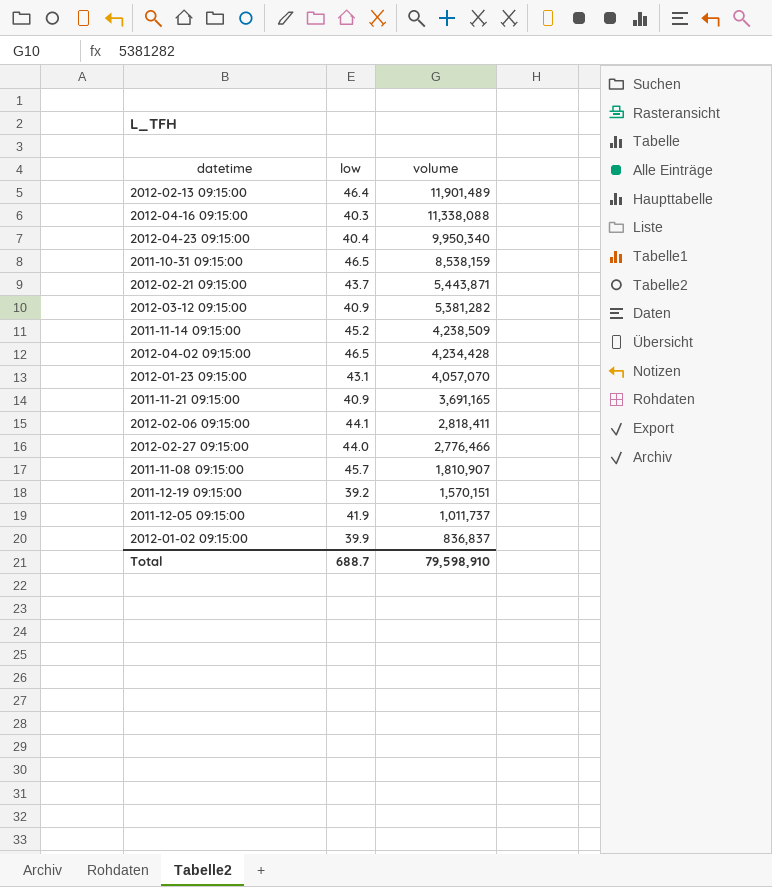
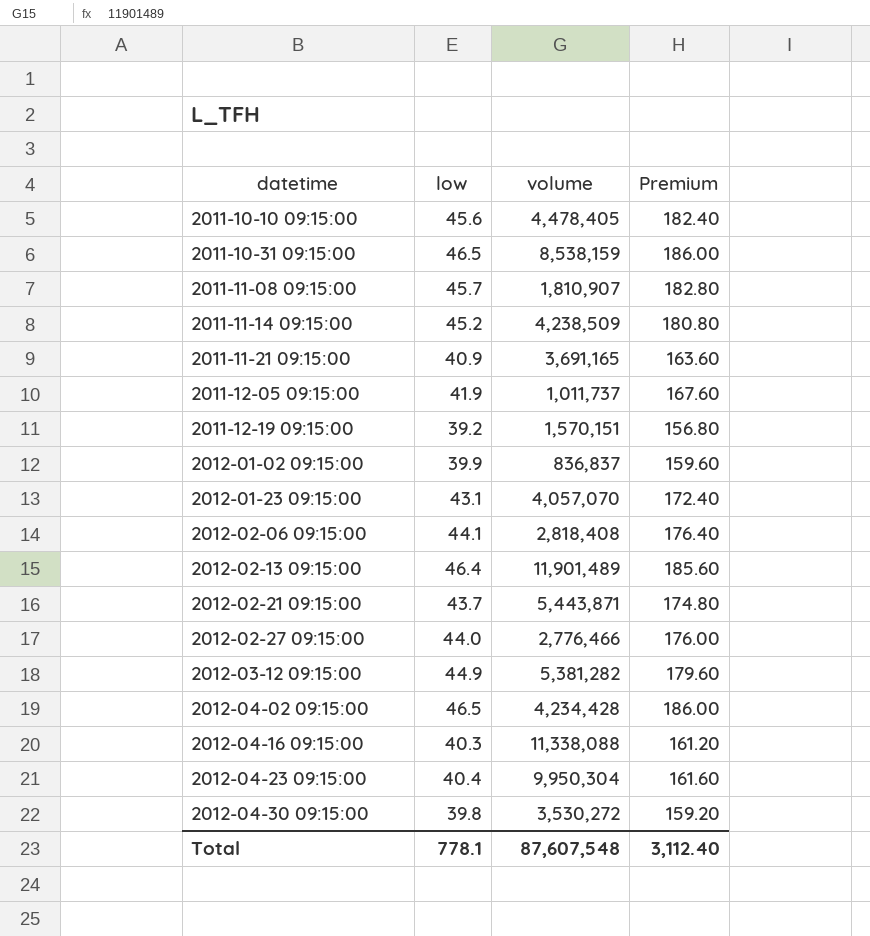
row order: volume descending -> datetime ascending
column Premium | formula: none -> [low] * 4
row 2011-10-10 09:15:00: none -> 45.6 | 4,478,405 | 182.40
2012-02-06 09:15:00 | volume: 2,818,411 -> 2,818,408
2012-03-12 09:15:00 | low: 40.9 -> 44.9
2012-04-23 09:15:00 | volume: 9,950,340 -> 9,950,304
row 2012-04-30 09:15:00: none -> 39.8 | 3,530,272 | 159.20
Total | low: 688.7 -> 778.1
Total | volume: 79,598,910 -> 87,607,548

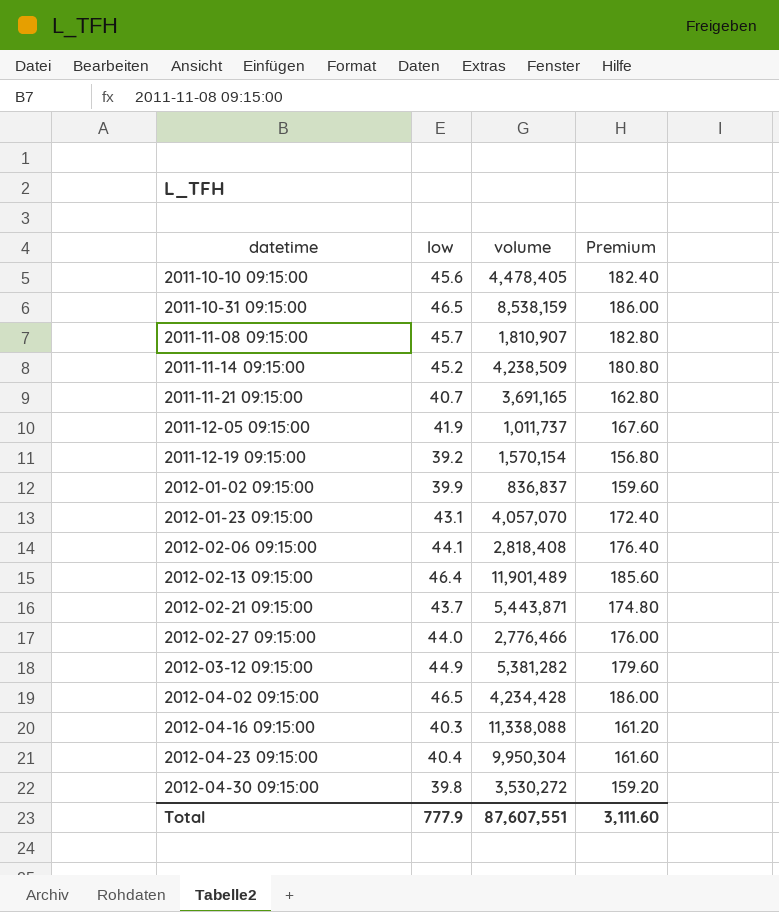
2011-11-21 09:15:00 | low: 40.9 -> 40.7
2011-11-21 09:15:00 | Premium: 163.60 -> 162.80
2011-12-19 09:15:00 | volume: 1,570,151 -> 1,570,154
Total | low: 778.1 -> 777.9
Total | volume: 87,607,548 -> 87,607,551
Total | Premium: 3,112.40 -> 3,111.60

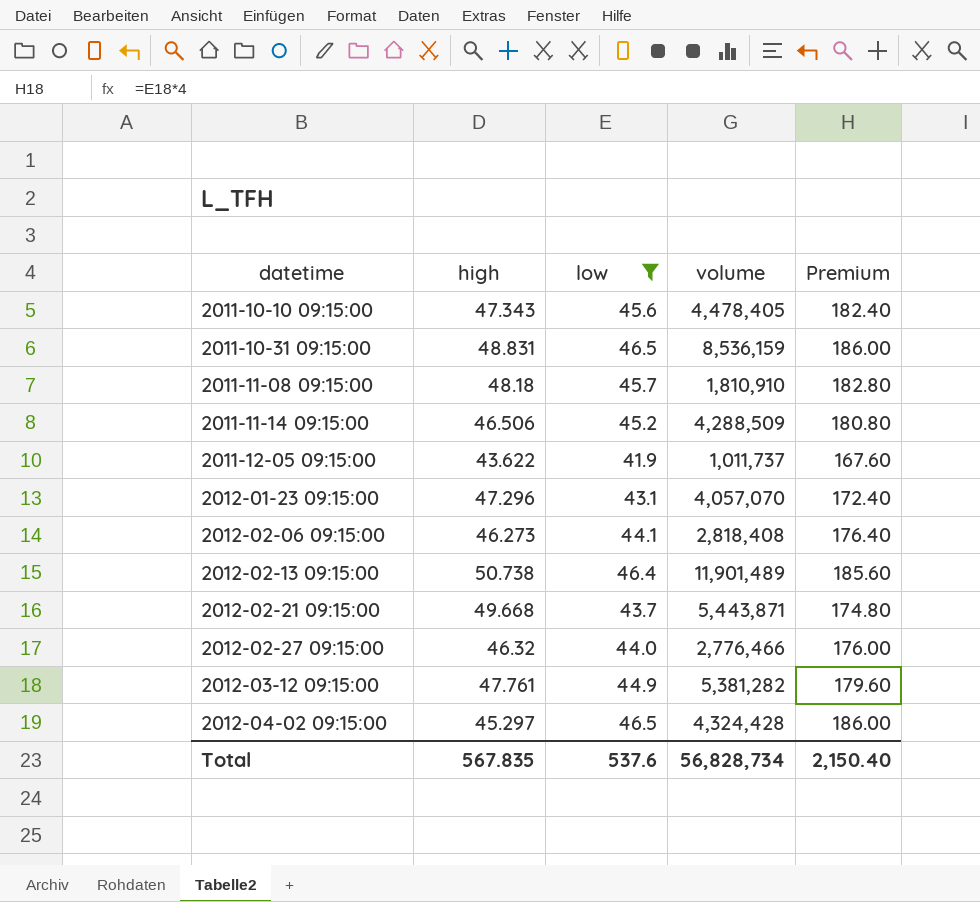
filter: none -> low >= 41.9
column high | position: none -> 2
2011-10-31 09:15:00 | volume: 8,538,159 -> 8,536,159
2011-11-08 09:15:00 | volume: 1,810,907 -> 1,810,910
2011-11-14 09:15:00 | volume: 4,238,509 -> 4,288,509
2012-04-02 09:15:00 | volume: 4,234,428 -> 4,324,428
Total | low: 777.9 -> 537.6
Total | volume: 87,607,551 -> 56,828,734
Total | Premium: 3,111.60 -> 2,150.40

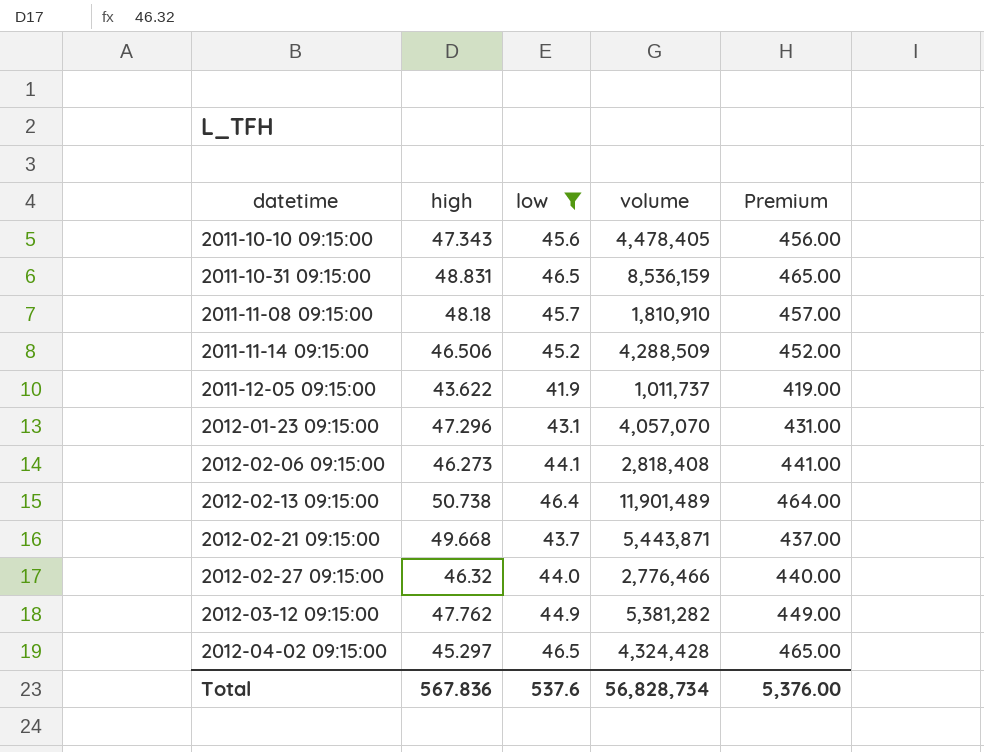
column Premium | formula: [low] * 4 -> [low] * 10
2012-03-12 09:15:00 | high: 47.761 -> 47.762
Total | high: 567.835 -> 567.836
Total | Premium: 2,150.40 -> 5,376.00

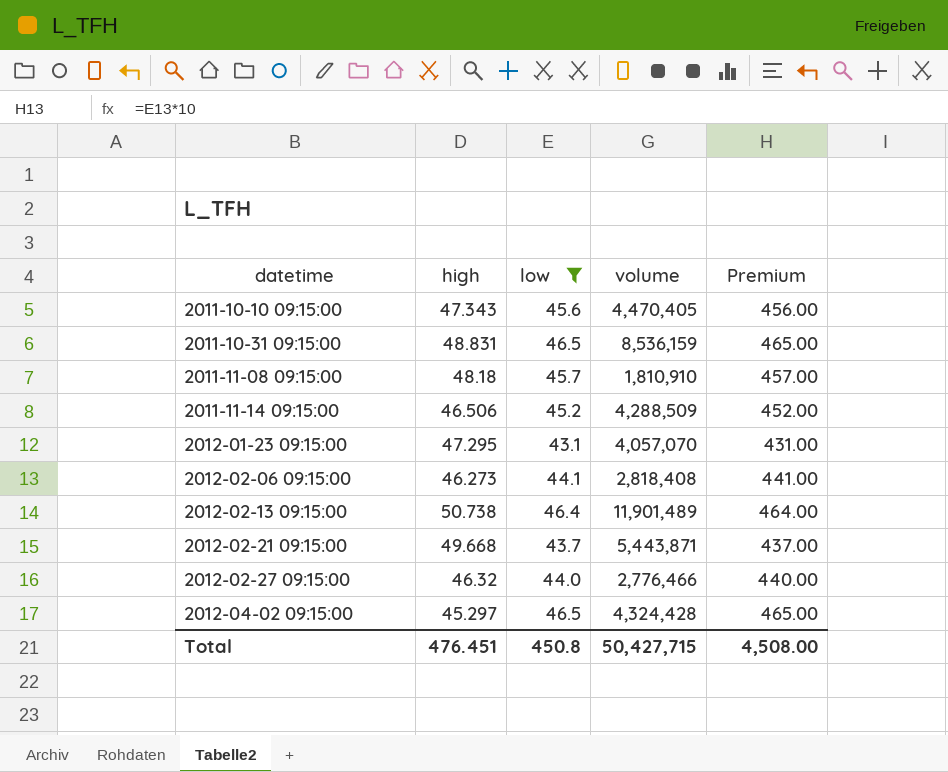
row 2011-12-05 09:15:00: 43.622 | 41.9 | 1,011,737 | 419.00 -> none
row 2012-03-12 09:15:00: 47.762 | 44.9 | 5,381,282 | 449.00 -> none
2011-10-10 09:15:00 | volume: 4,478,405 -> 4,470,405
2012-01-23 09:15:00 | high: 47.296 -> 47.295
Total | high: 567.836 -> 476.451
Total | low: 537.6 -> 450.8
Total | volume: 56,828,734 -> 50,427,715
Total | Premium: 5,376.00 -> 4,508.00

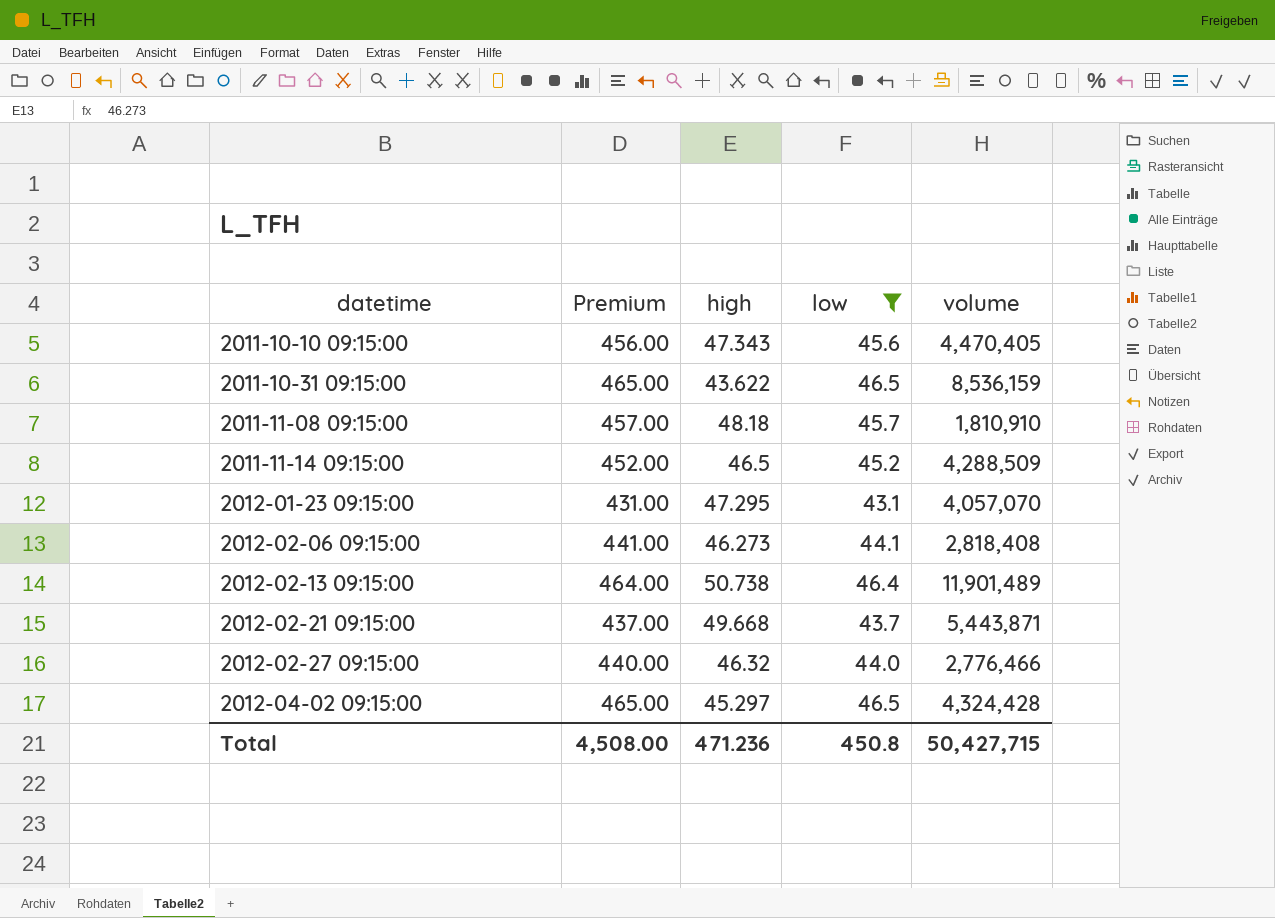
column Premium | position: 5 -> 2
2011-10-31 09:15:00 | high: 48.831 -> 43.622
2011-11-14 09:15:00 | high: 46.506 -> 46.5
Total | high: 476.451 -> 471.236

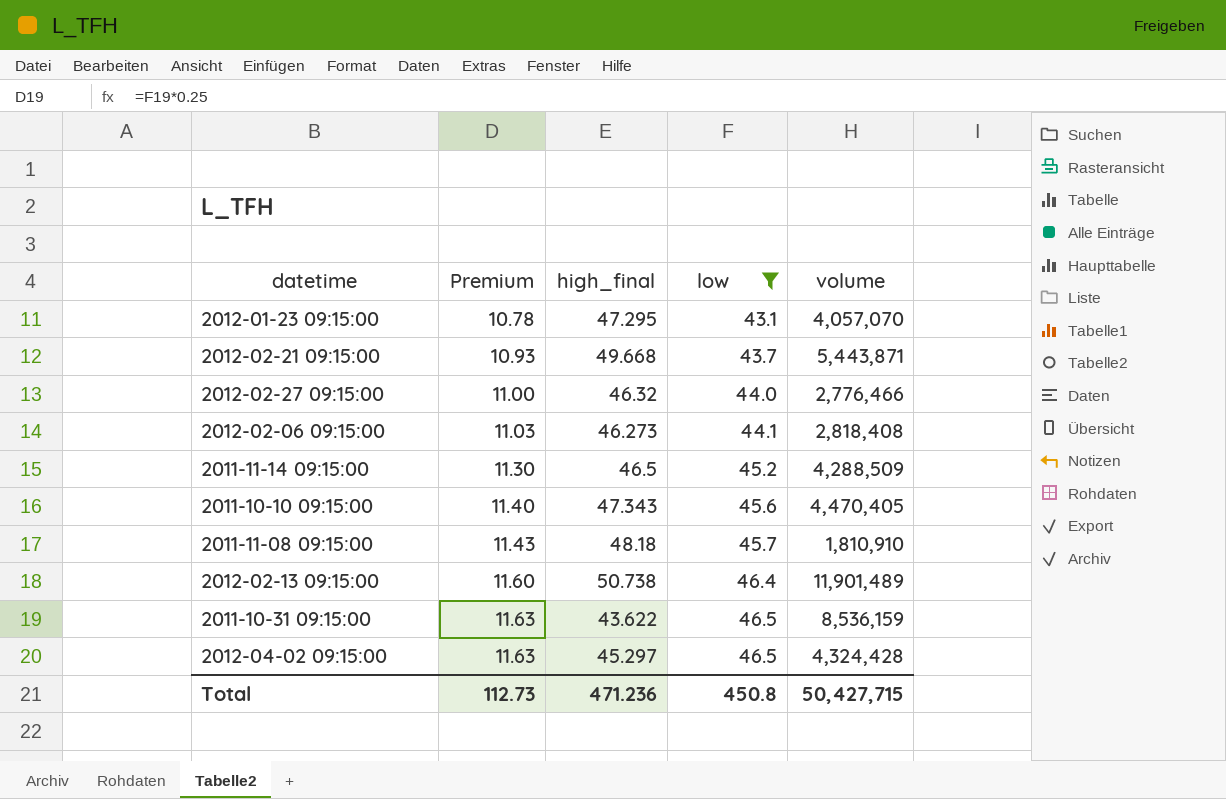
row order: datetime ascending -> Premium ascending
column Premium | formula: [low] * 10 -> [low] * 0.25
column name: high -> high_final
Total | Premium: 4,508.00 -> 112.73

